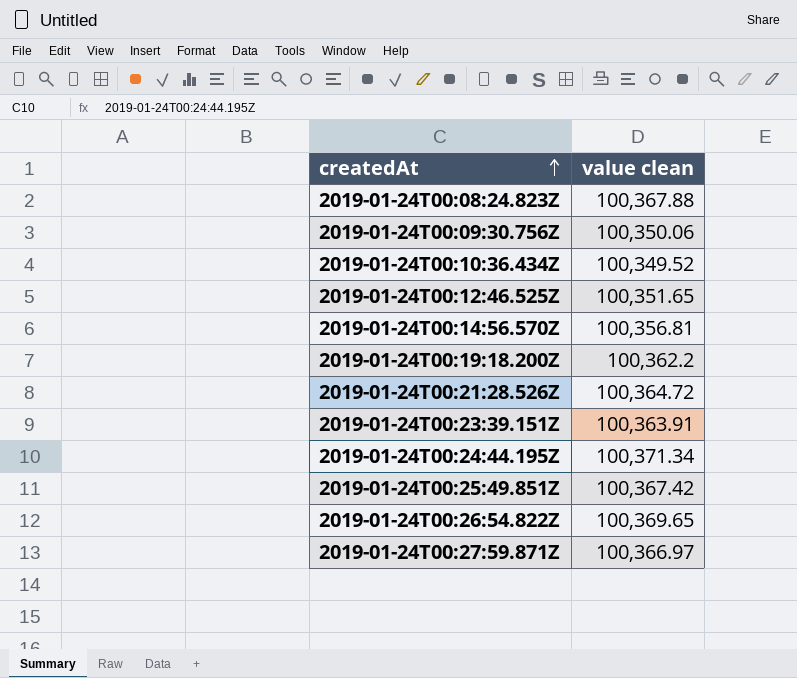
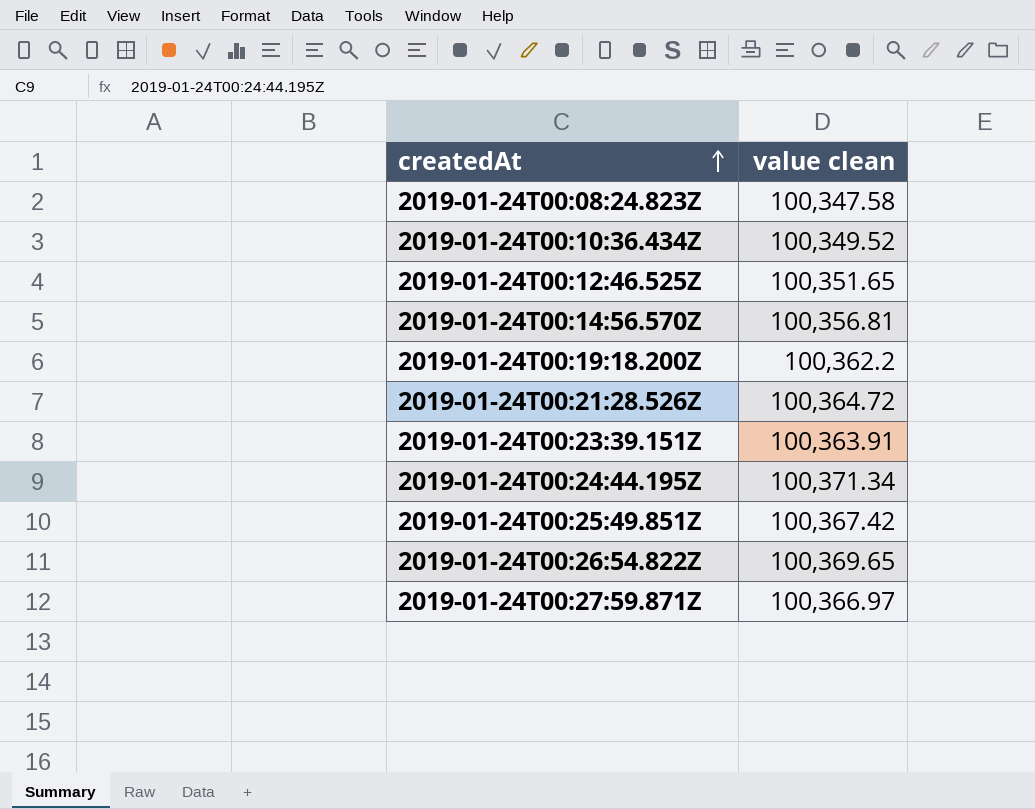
row 2019-01-24T00:09:30.756Z: 100,350.06 -> none
2019-01-24T00:08:24.823Z | value clean: 100,367.88 -> 100,347.58

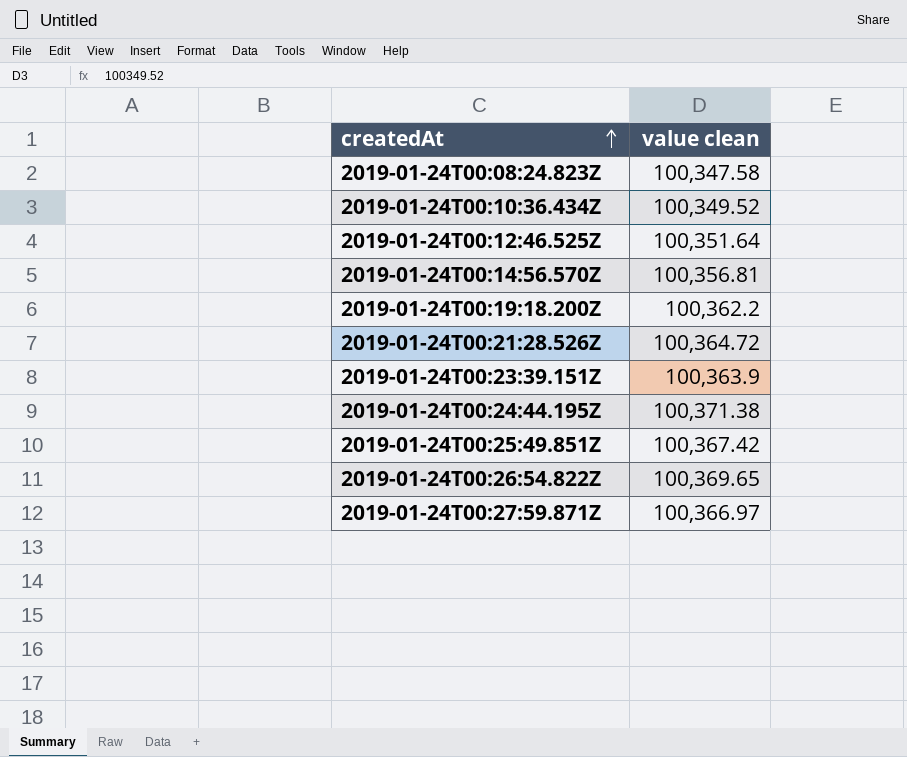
2019-01-24T00:12:46.525Z | value clean: 100,351.65 -> 100,351.64
2019-01-24T00:23:39.151Z | value clean: 100,363.91 -> 100,363.9
2019-01-24T00:24:44.195Z | value clean: 100,371.34 -> 100,371.38

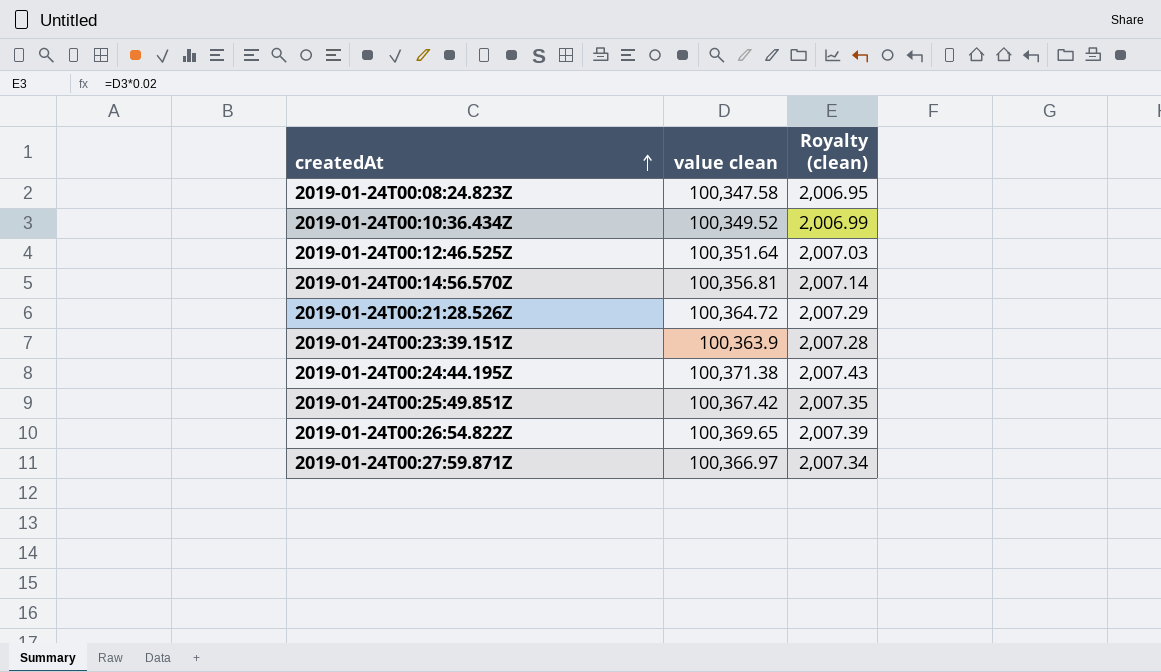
column Royalty (clean) | formula: none -> [value clean] * 0.02
row 2019-01-24T00:19:18.200Z: 100,362.2 -> none

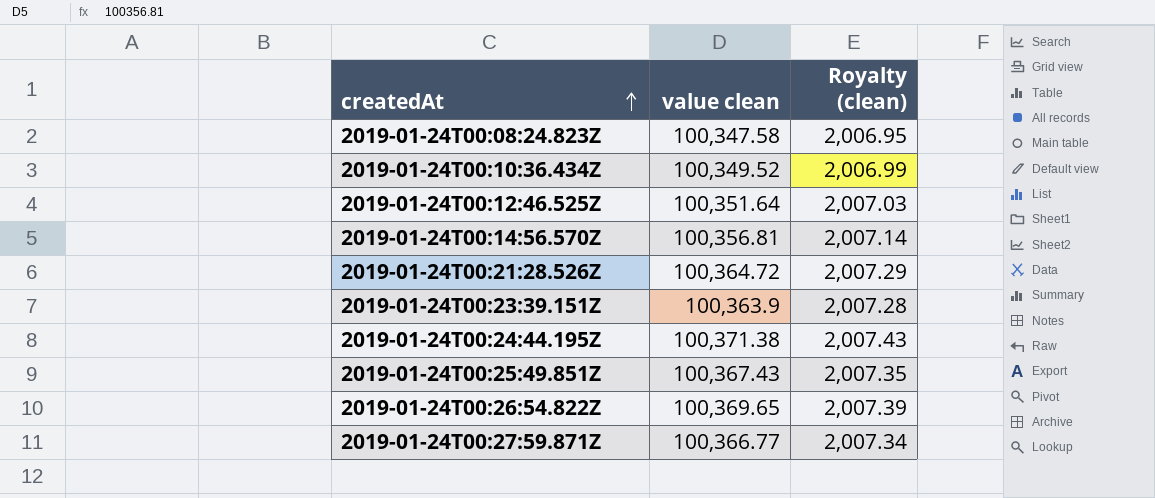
2019-01-24T00:25:49.851Z | value clean: 100,367.42 -> 100,367.43
2019-01-24T00:27:59.871Z | value clean: 100,366.97 -> 100,366.77

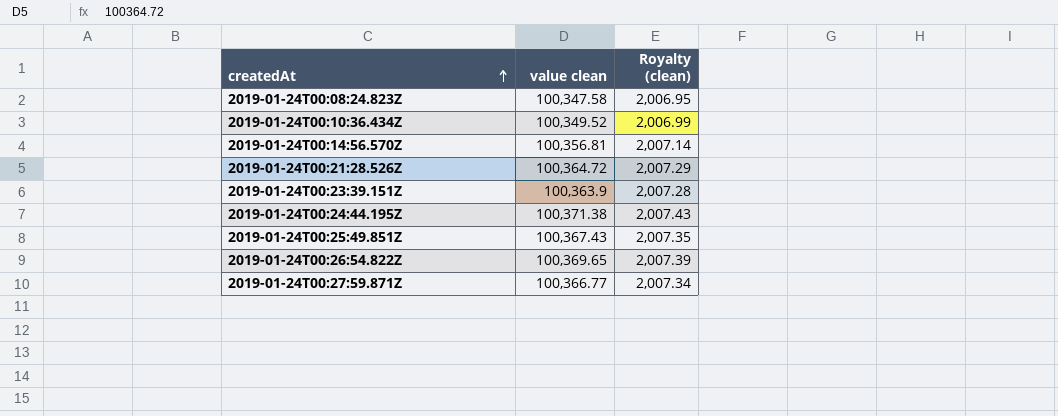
row 2019-01-24T00:12:46.525Z: 100,351.64 | 2,007.03 -> none

